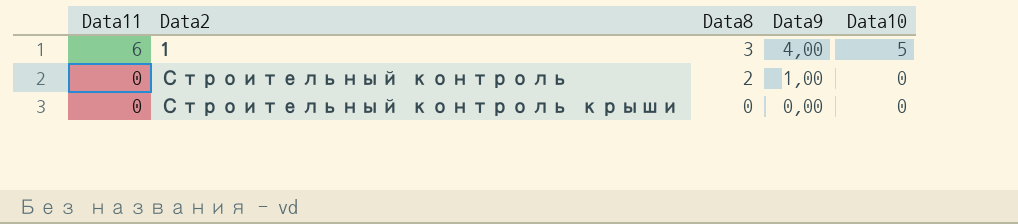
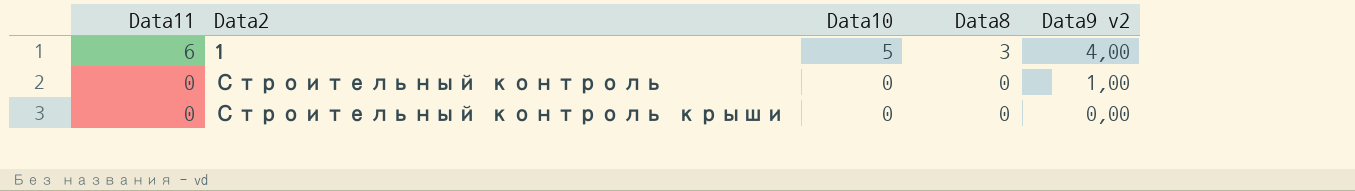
column Data10 | position: 5 -> 3
column name: Data9 -> Data9 v2
Строительный контроль | Data8: 2 -> 0

